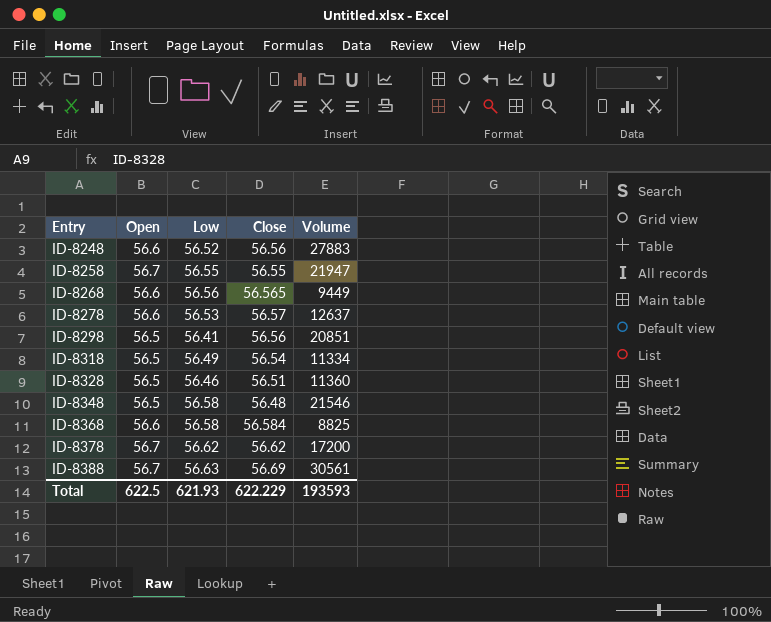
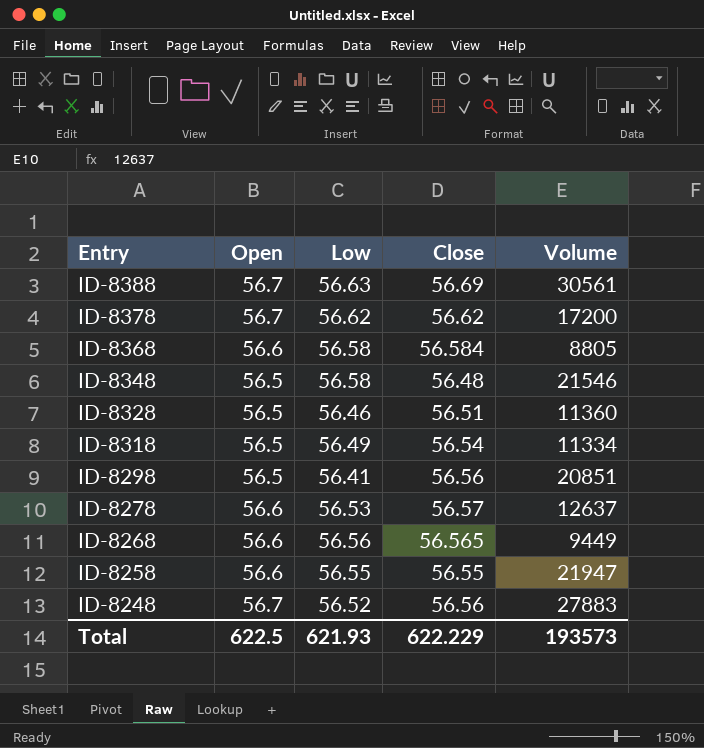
row order: Entry ascending -> Entry descending
ID-8368 | Volume: 8825 -> 8805
ID-8258 | Open: 56.7 -> 56.6
ID-8248 | Open: 56.6 -> 56.7
Total | Volume: 193593 -> 193573

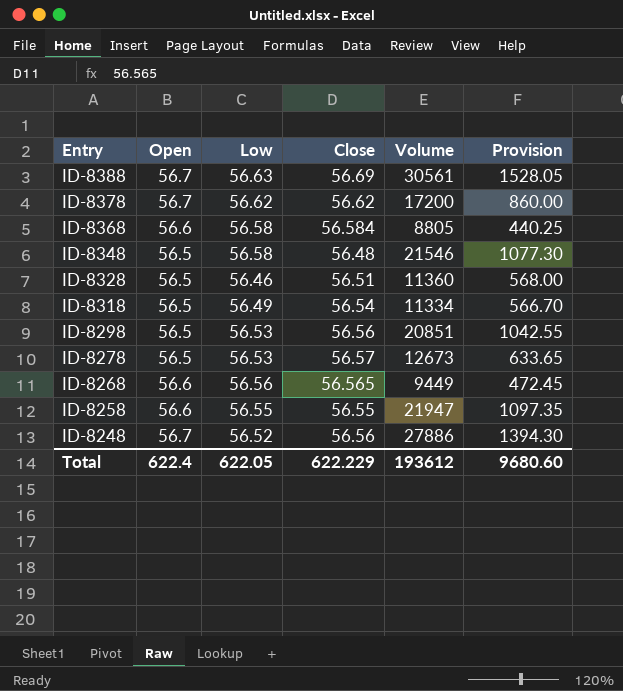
column Provision | formula: none -> [Volume] * 0.05
ID-8298 | Low: 56.41 -> 56.53
ID-8278 | Open: 56.6 -> 56.5
ID-8278 | Volume: 12637 -> 12673
ID-8248 | Volume: 27883 -> 27886
Total | Open: 622.5 -> 622.4
Total | Low: 621.93 -> 622.05
Total | Volume: 193573 -> 193612

